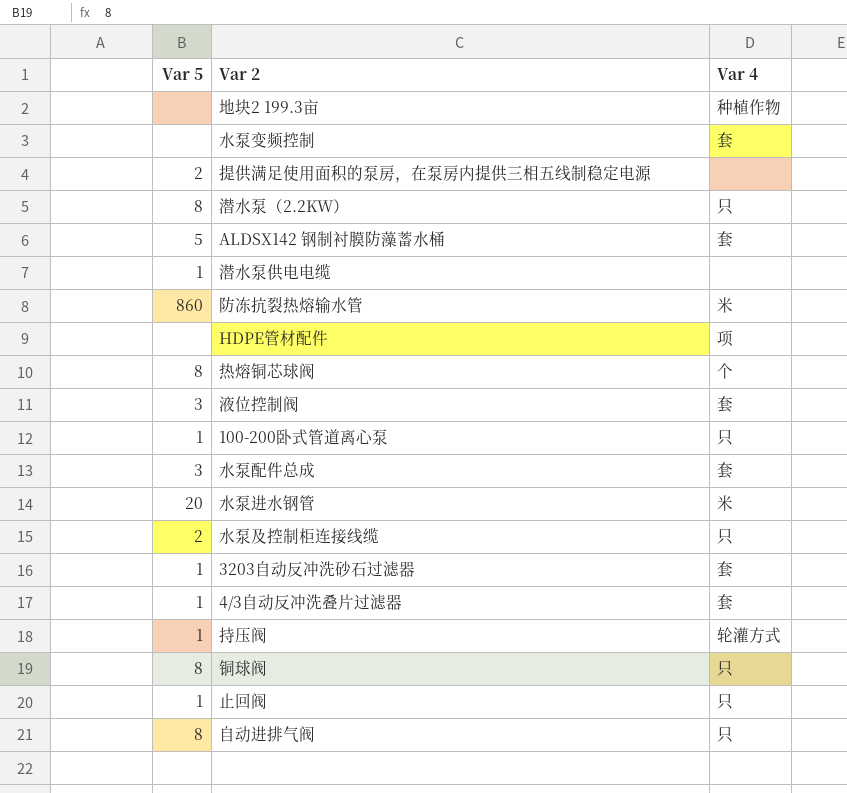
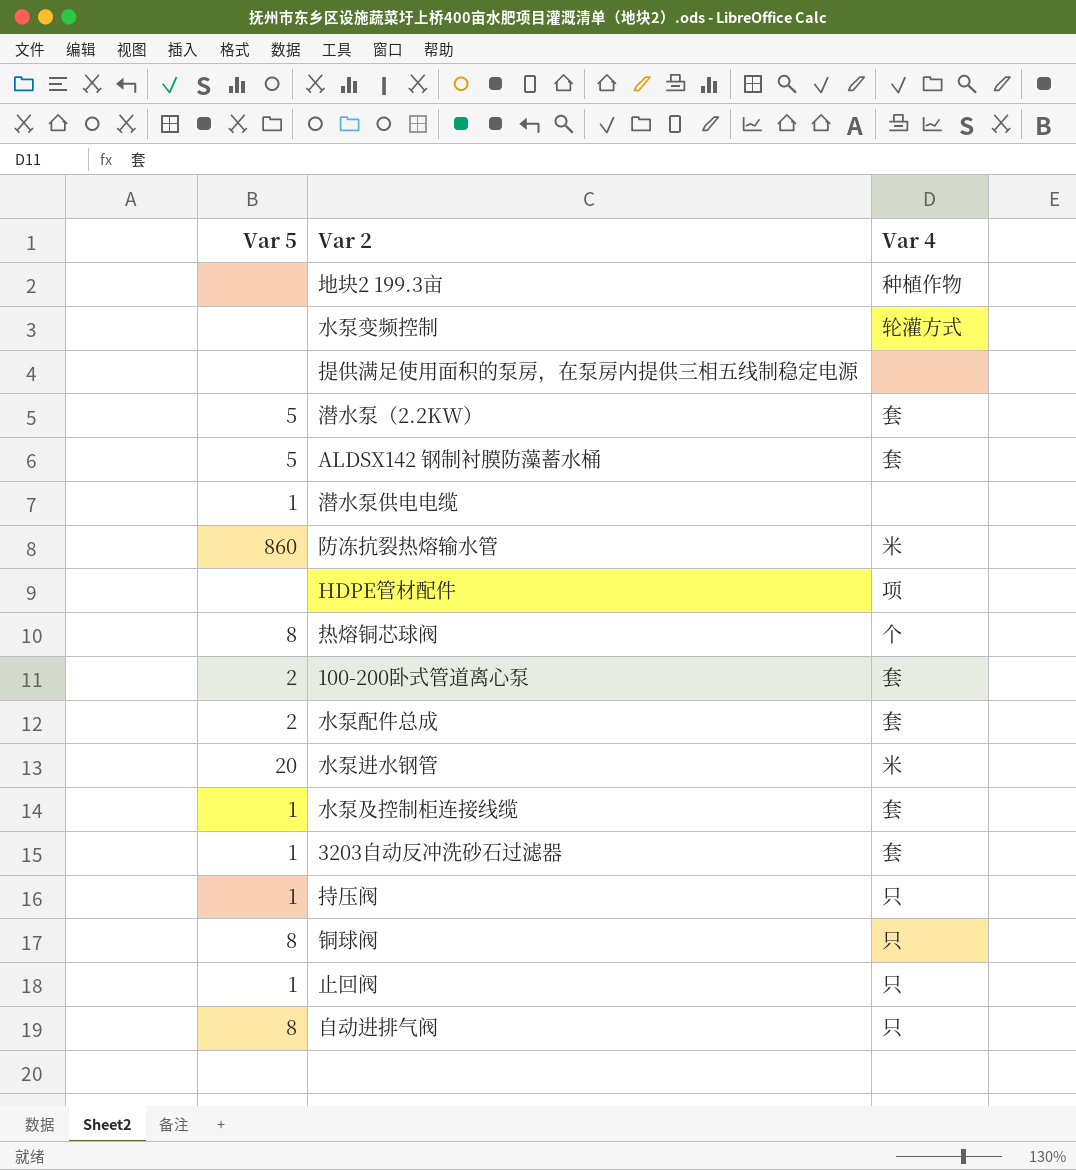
row 液位控制阀: 3 | 套 -> none
row 4/3自动反冲洗叠片过滤器: 1 | 套 -> none
水泵变频控制 | Var 4: 套 -> 轮灌方式
提供满足使用面积的泵房，在泵房内提供三相五线制稳定电源 | Var 5: 2 -> none
潜水泵（2.2KW） | Var 5: 8 -> 5
潜水泵（2.2KW） | Var 4: 只 -> 套
100-200卧式管道离心泵 | Var 5: 1 -> 2
100-200卧式管道离心泵 | Var 4: 只 -> 套
水泵配件总成 | Var 5: 3 -> 2
水泵及控制柜连接线缆 | Var 5: 2 -> 1
水泵及控制柜连接线缆 | Var 4: 只 -> 套
持压阀 | Var 4: 轮灌方式 -> 只

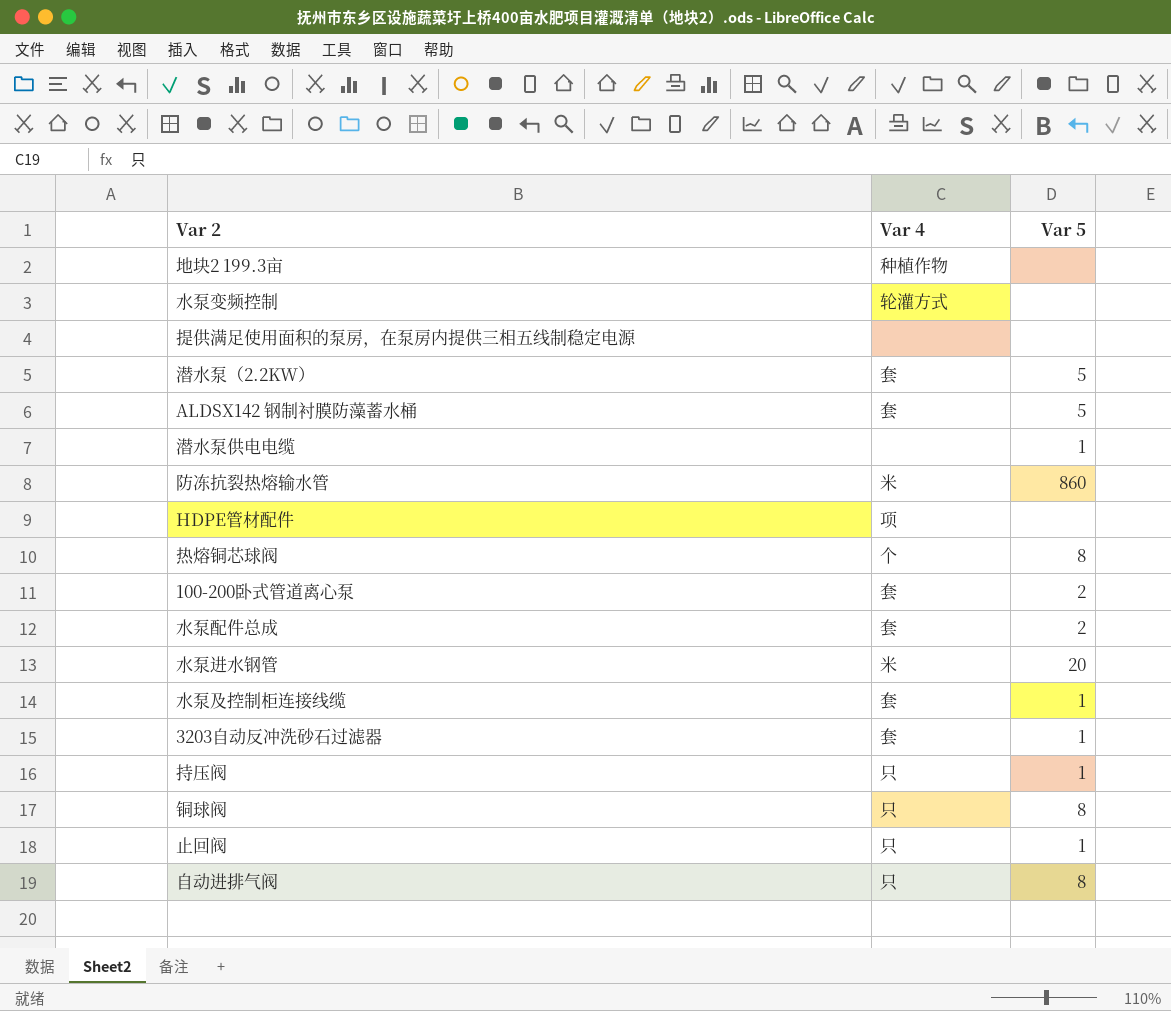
column Var 5 | position: 1 -> 3

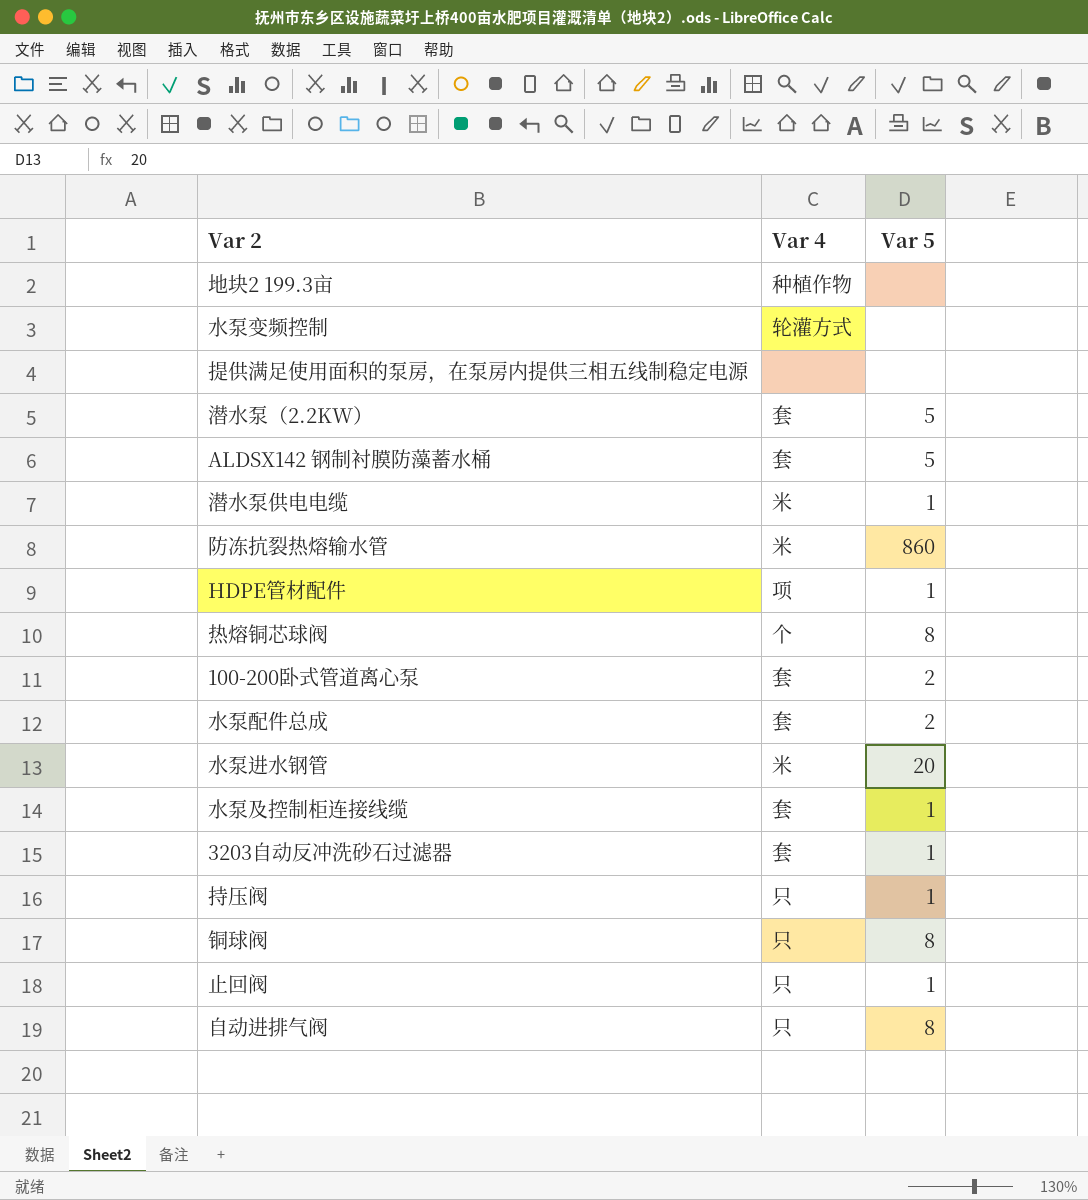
潜水泵供电电缆 | Var 4: none -> 米
HDPE管材配件 | Var 5: none -> 1

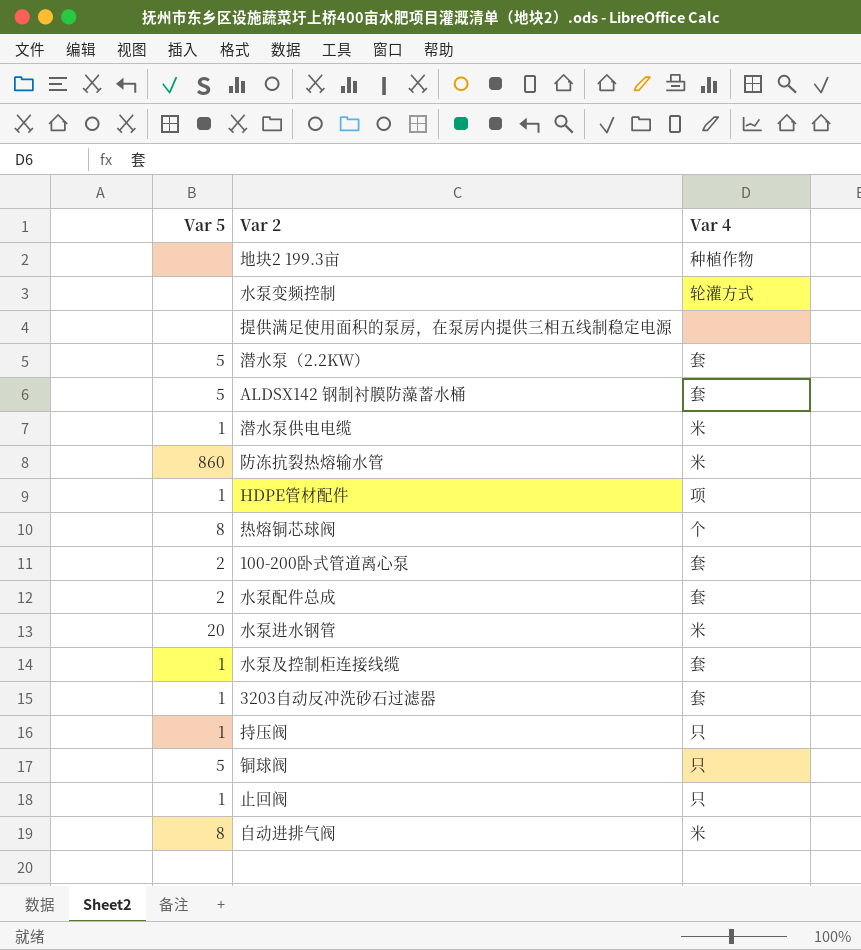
column Var 5 | position: 3 -> 1
铜球阀 | Var 5: 8 -> 5
自动进排气阀 | Var 4: 只 -> 米

